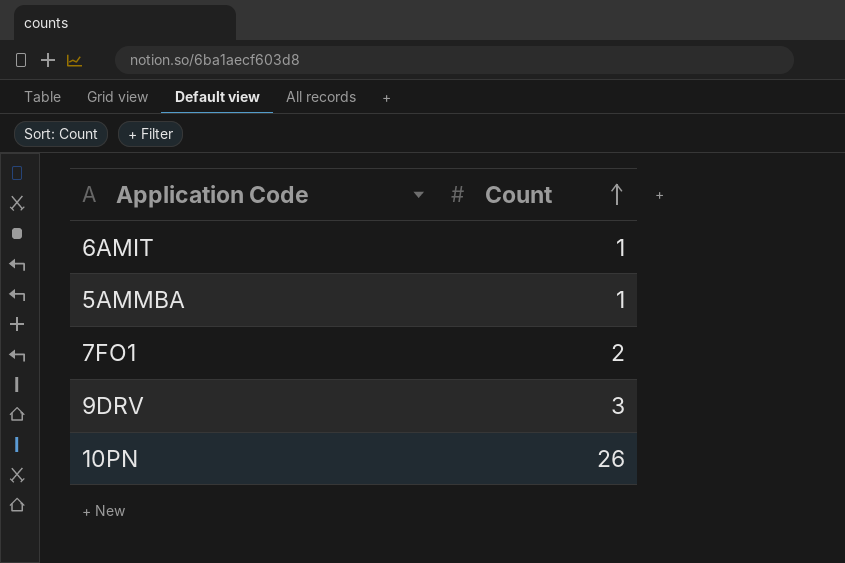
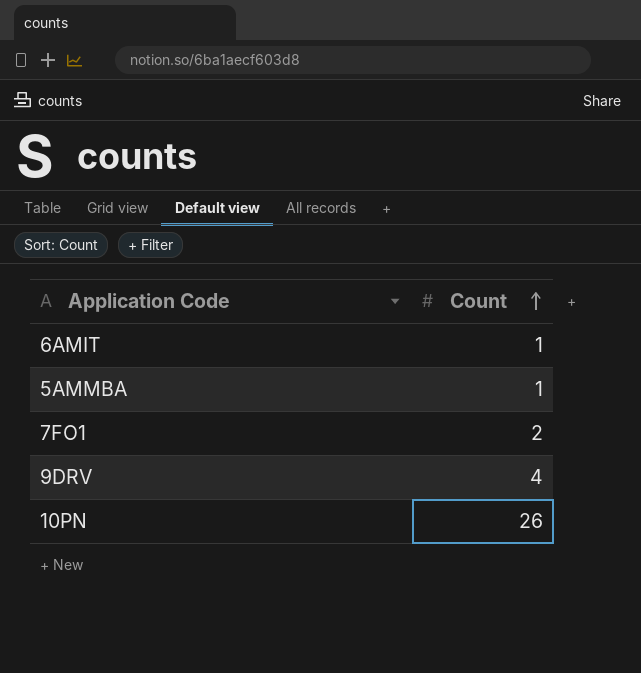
9DRV | Count: 3 -> 4

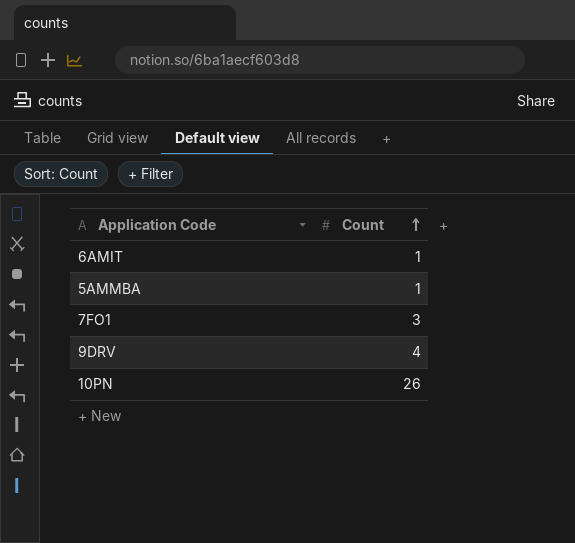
7FO1 | Count: 2 -> 3

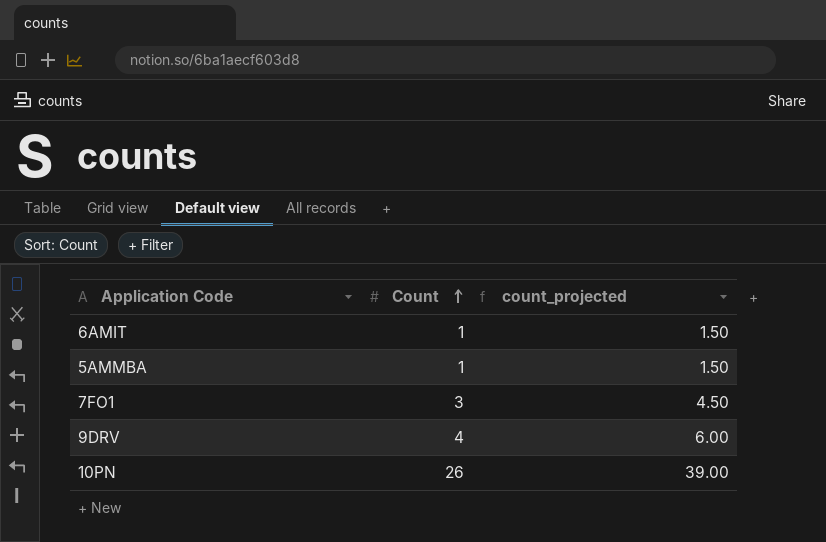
column count_projected | formula: none -> [Count] * 1.5

